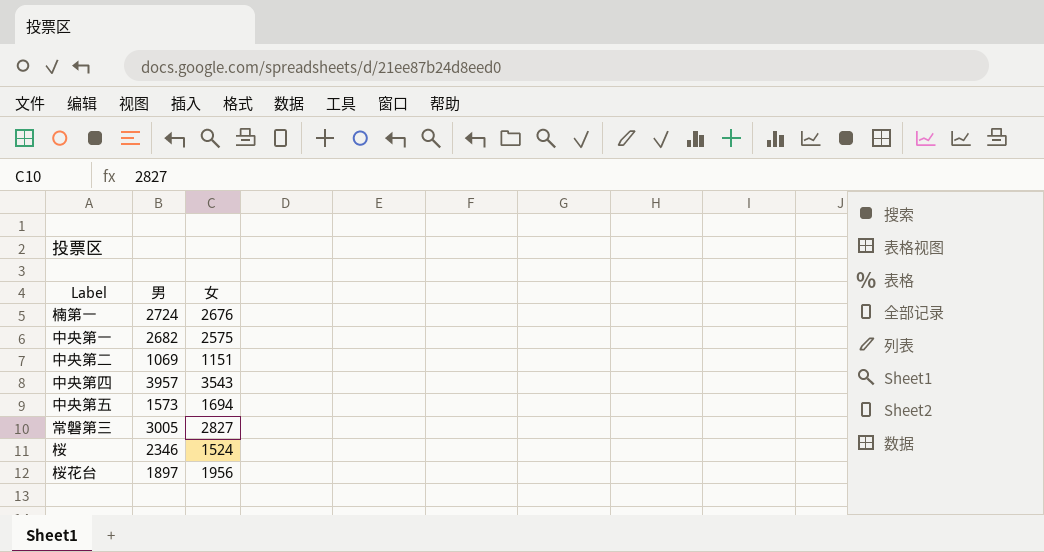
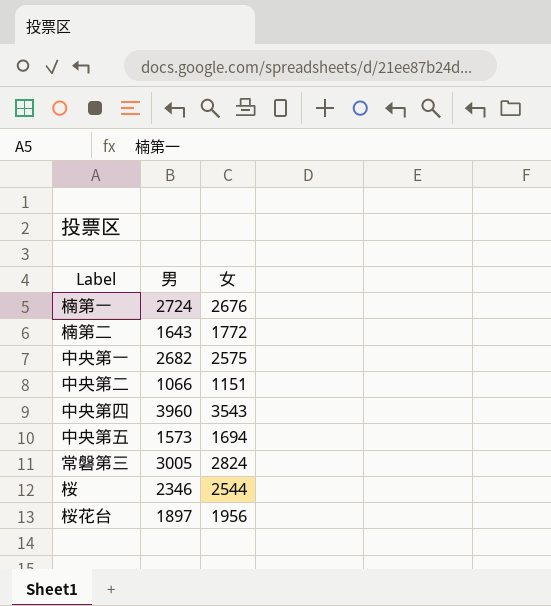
row 楠第二: none -> 1643 | 1772
中央第二 | 男: 1069 -> 1066
中央第四 | 男: 3957 -> 3960
常磐第三 | 女: 2827 -> 2824
桜 | 女: 1524 -> 2544

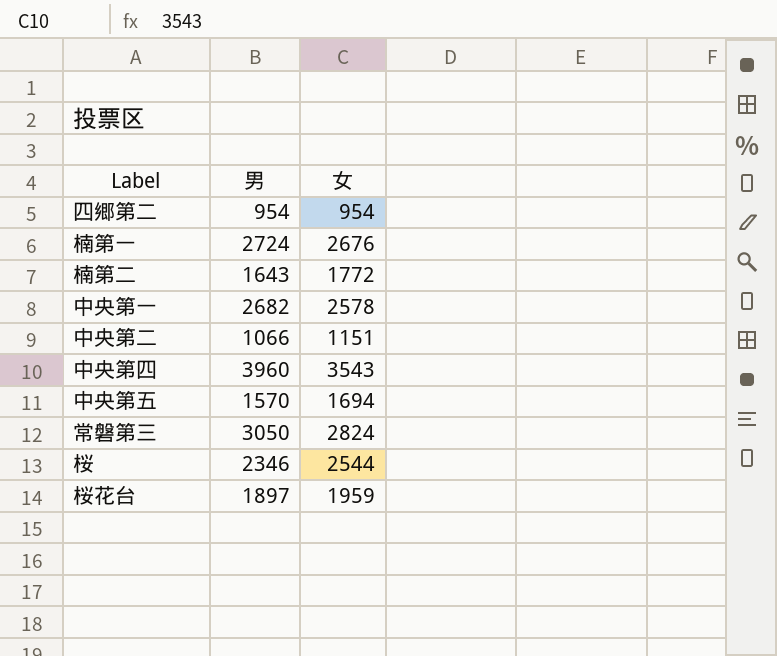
row 四郷第二: none -> 954 | 954
中央第一 | 女: 2575 -> 2578
中央第五 | 男: 1573 -> 1570
常磐第三 | 男: 3005 -> 3050
桜花台 | 女: 1956 -> 1959

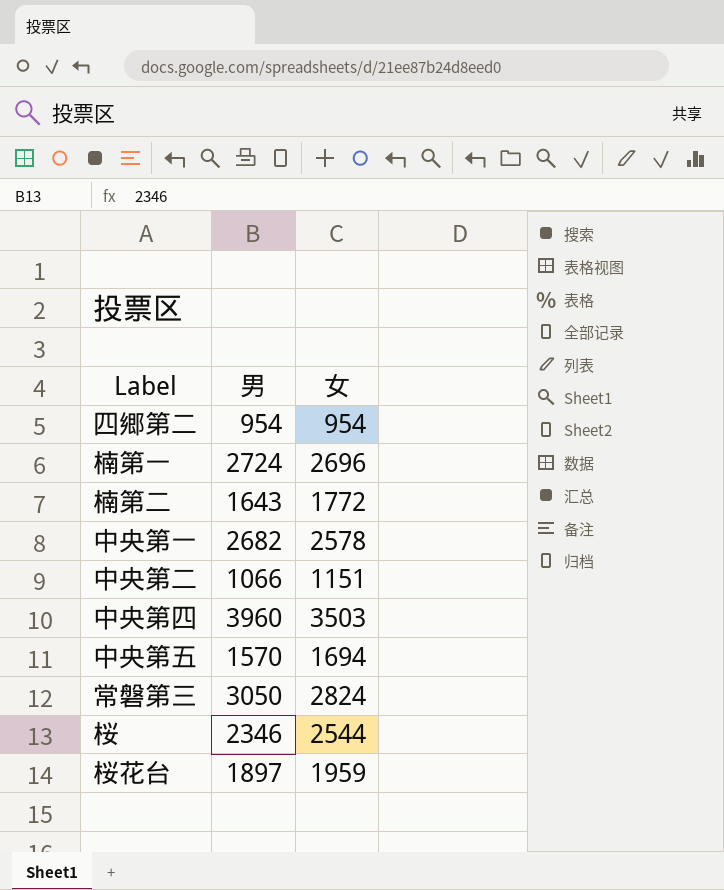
楠第一 | 女: 2676 -> 2696
中央第四 | 女: 3543 -> 3503

